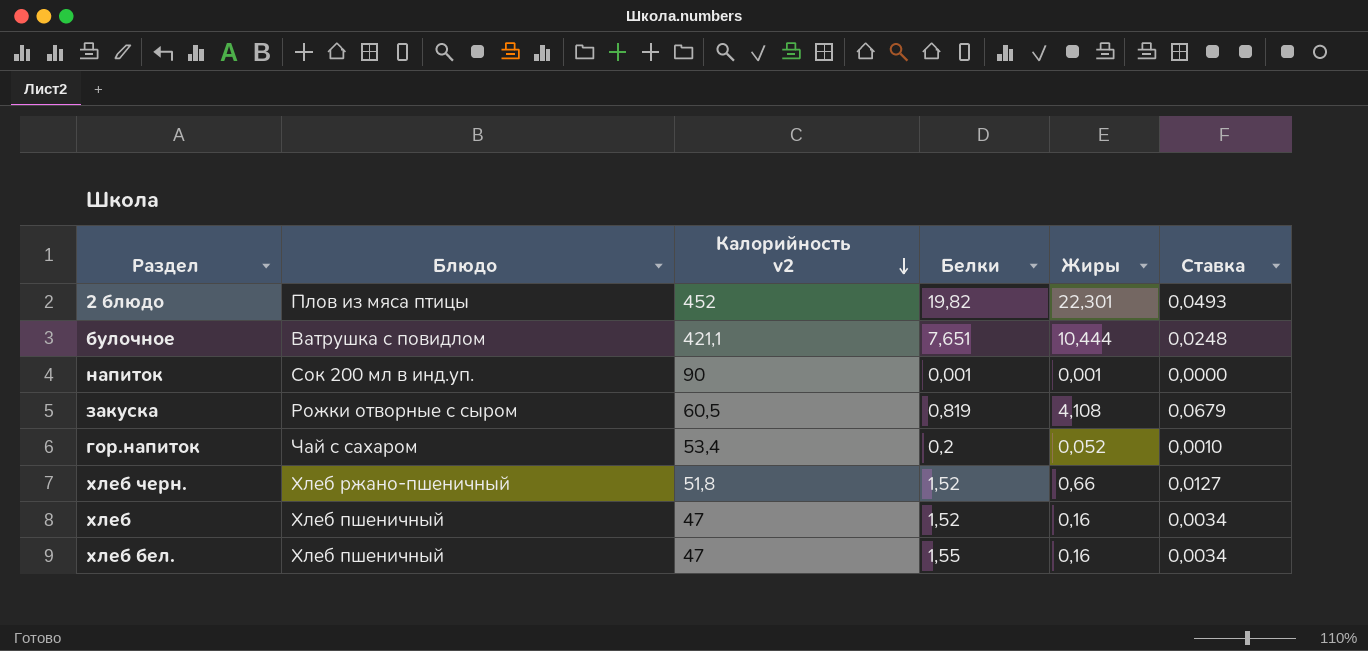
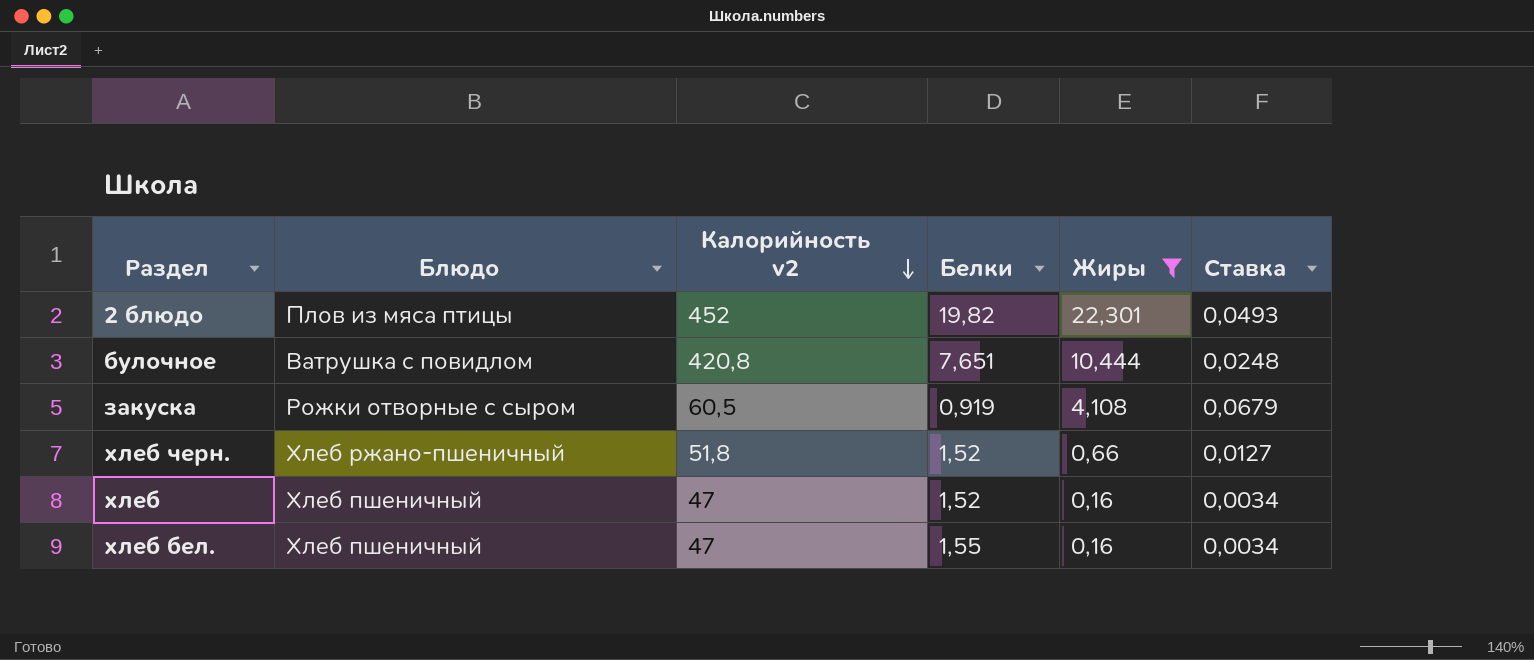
filter: none -> Жиры >= 0,16
булочное | Калорийность v2: 421,1 -> 420,8
закуска | Белки: 0,819 -> 0,919

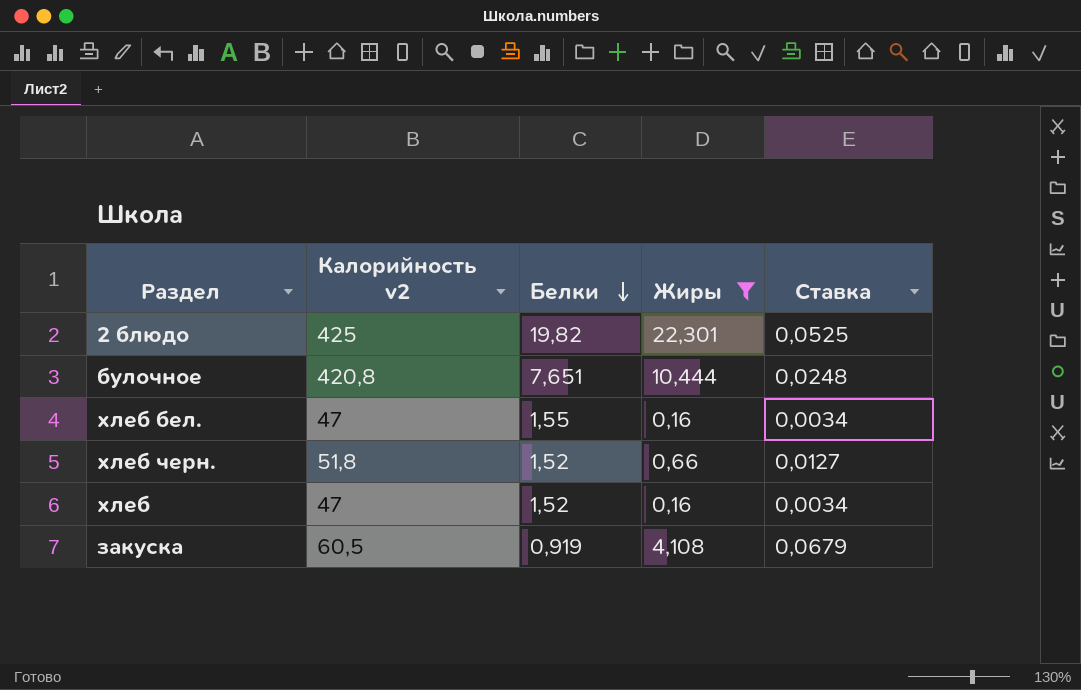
row order: Калорийность v2 descending -> Белки descending
column Блюдо | position: 2 -> none
2 блюдо | Калорийность v2: 452 -> 425
2 блюдо | Ставка: 0,0493 -> 0,0525

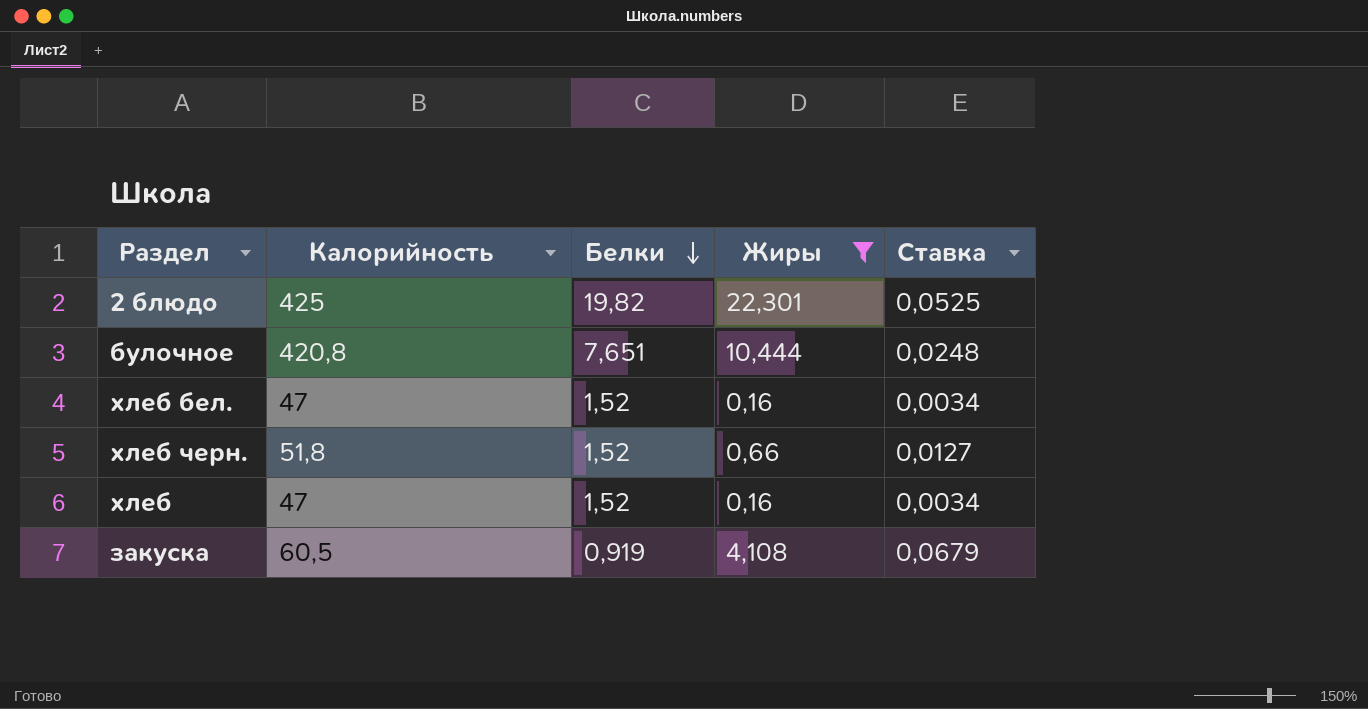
column name: Калорийность v2 -> Калорийность
хлеб бел. | Белки: 1,55 -> 1,52

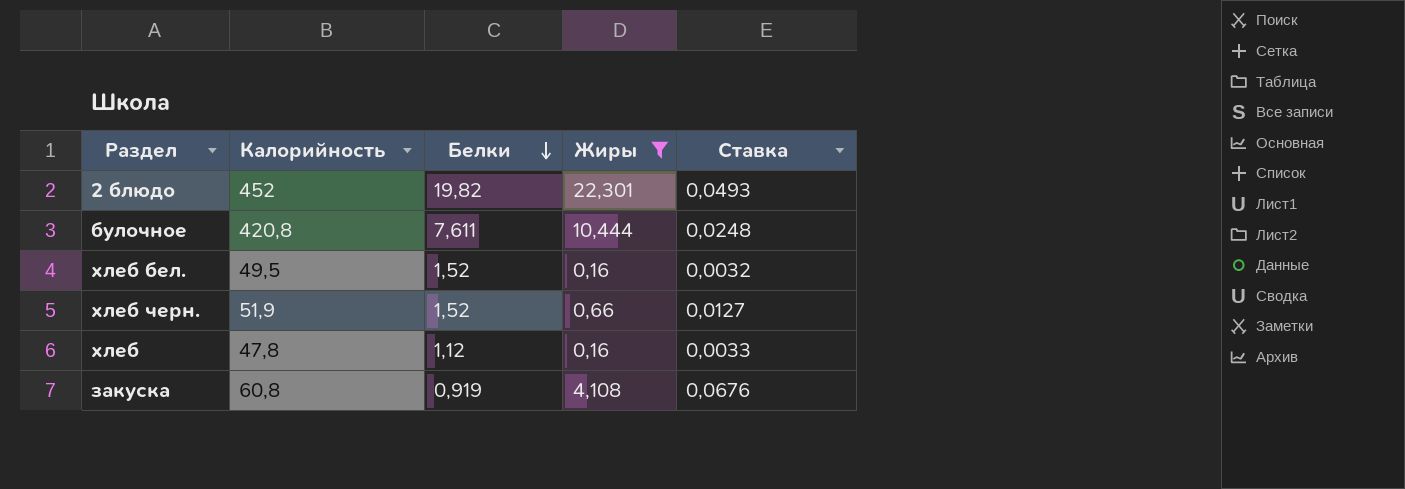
2 блюдо | Калорийность: 425 -> 452
2 блюдо | Ставка: 0,0525 -> 0,0493
булочное | Белки: 7,651 -> 7,611
хлеб бел. | Калорийность: 47 -> 49,5
хлеб бел. | Ставка: 0,0034 -> 0,0032
хлеб черн. | Калорийность: 51,8 -> 51,9
хлеб | Калорийность: 47 -> 47,8
хлеб | Белки: 1,52 -> 1,12
хлеб | Ставка: 0,0034 -> 0,0033
закуска | Калорийность: 60,5 -> 60,8
закуска | Ставка: 0,0679 -> 0,0676

